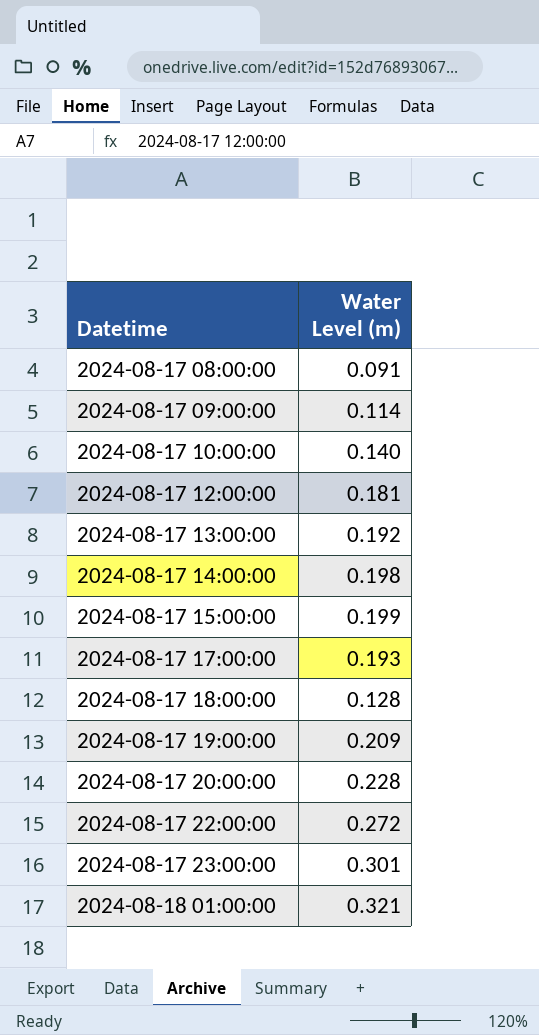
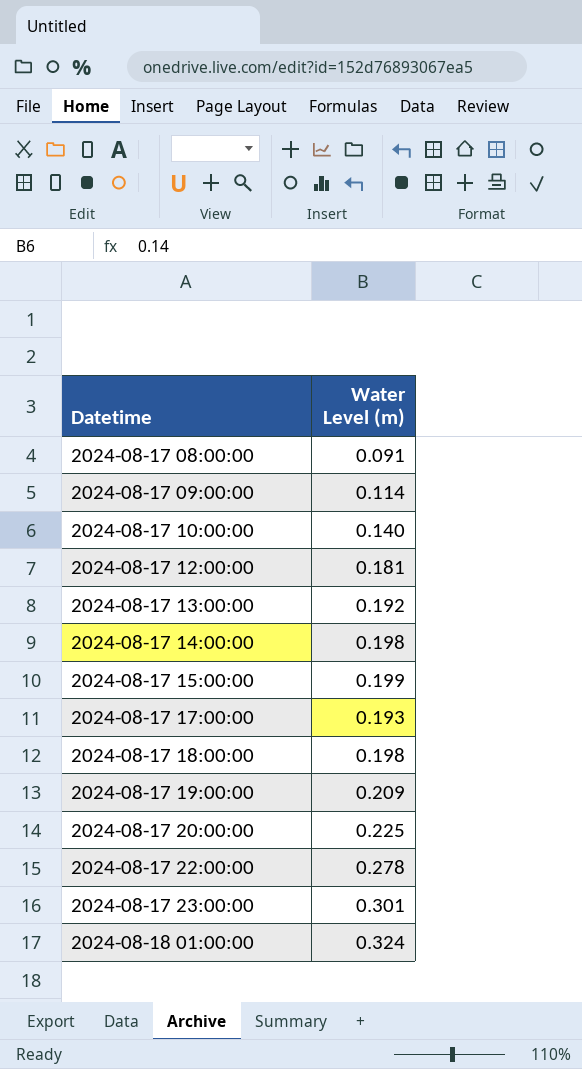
2024-08-17 18:00:00 | Water Level (m): 0.128 -> 0.198
2024-08-17 20:00:00 | Water Level (m): 0.228 -> 0.225
2024-08-17 22:00:00 | Water Level (m): 0.272 -> 0.278
2024-08-18 01:00:00 | Water Level (m): 0.321 -> 0.324

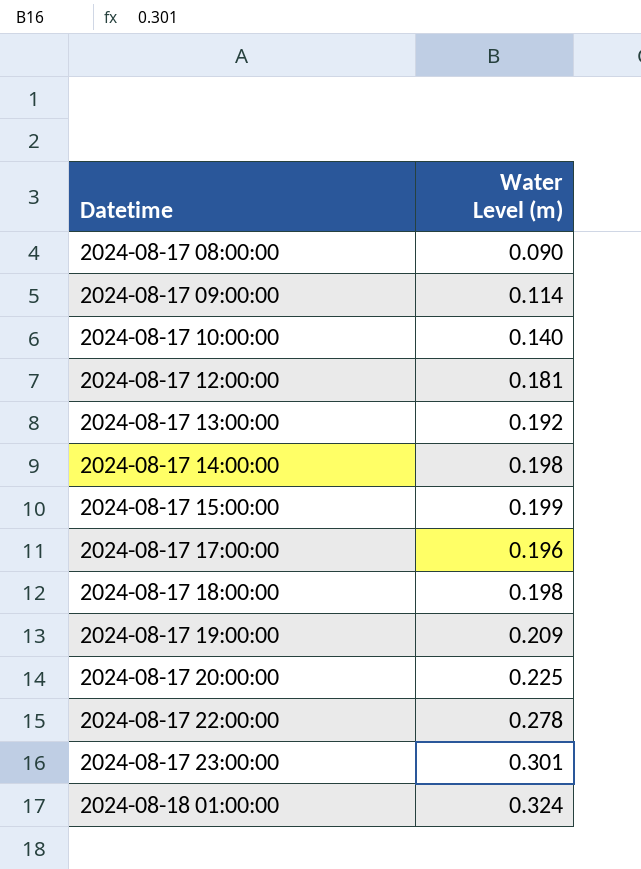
2024-08-17 08:00:00 | Water Level (m): 0.091 -> 0.090
2024-08-17 17:00:00 | Water Level (m): 0.193 -> 0.196

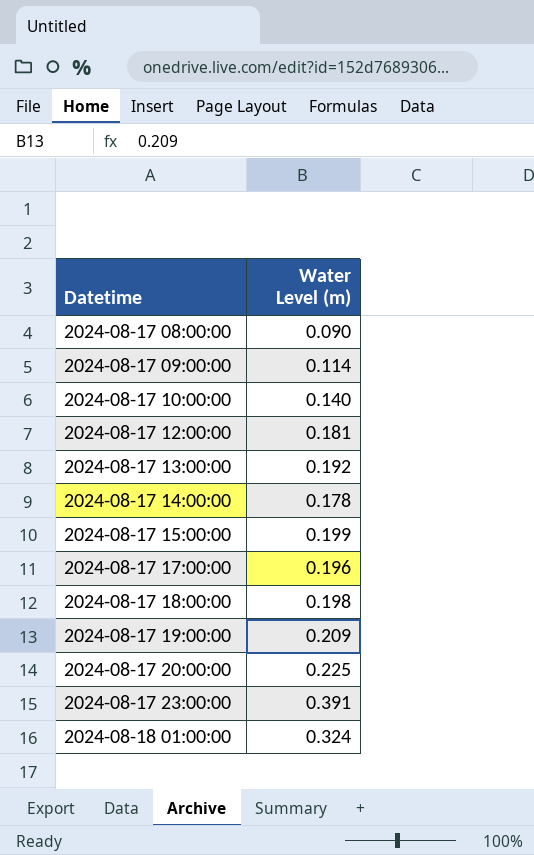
row 2024-08-17 22:00:00: 0.278 -> none
2024-08-17 14:00:00 | Water Level (m): 0.198 -> 0.178
2024-08-17 23:00:00 | Water Level (m): 0.301 -> 0.391

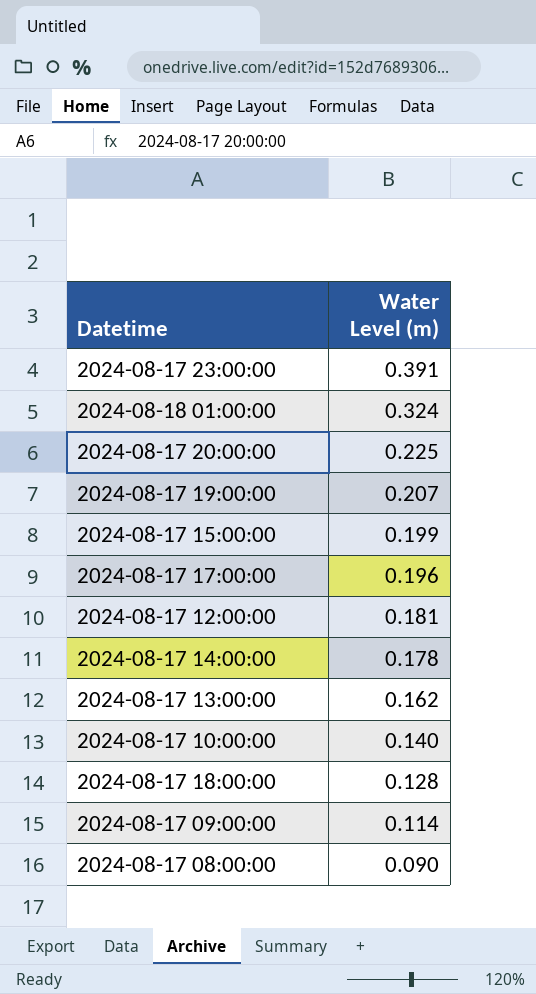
row order: Datetime ascending -> Water Level (m) descending
2024-08-17 19:00:00 | Water Level (m): 0.209 -> 0.207
2024-08-17 13:00:00 | Water Level (m): 0.192 -> 0.162
2024-08-17 18:00:00 | Water Level (m): 0.198 -> 0.128

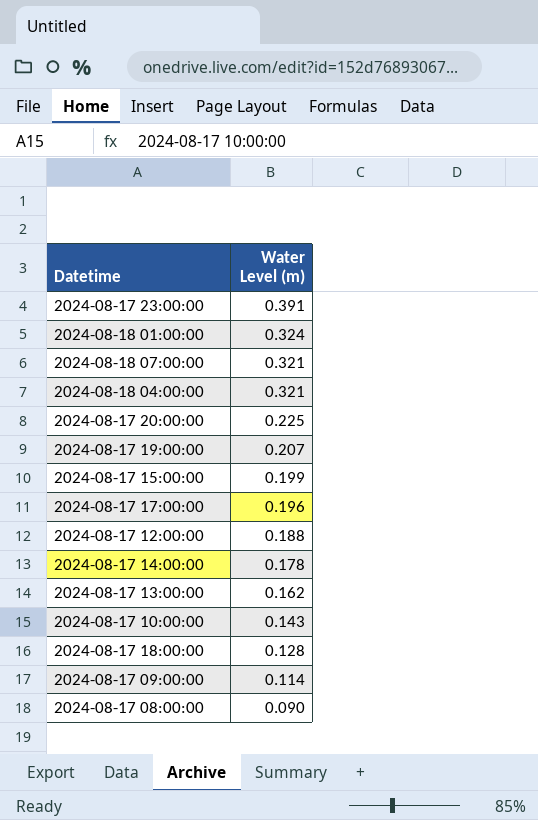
row 2024-08-18 07:00:00: none -> 0.321
row 2024-08-18 04:00:00: none -> 0.321
2024-08-17 12:00:00 | Water Level (m): 0.181 -> 0.188
2024-08-17 10:00:00 | Water Level (m): 0.140 -> 0.143

